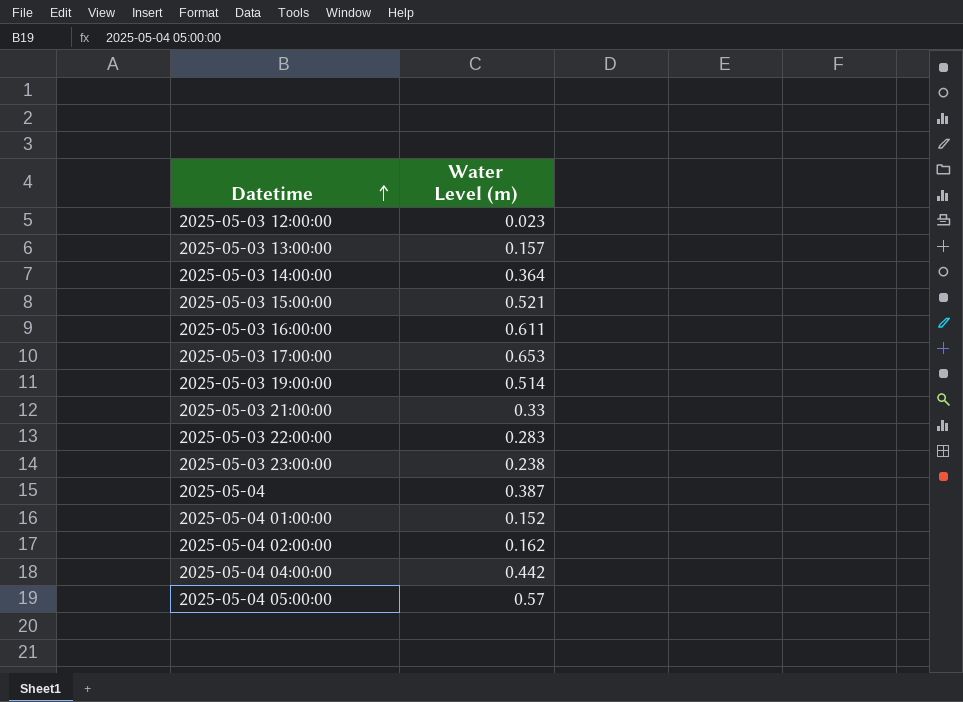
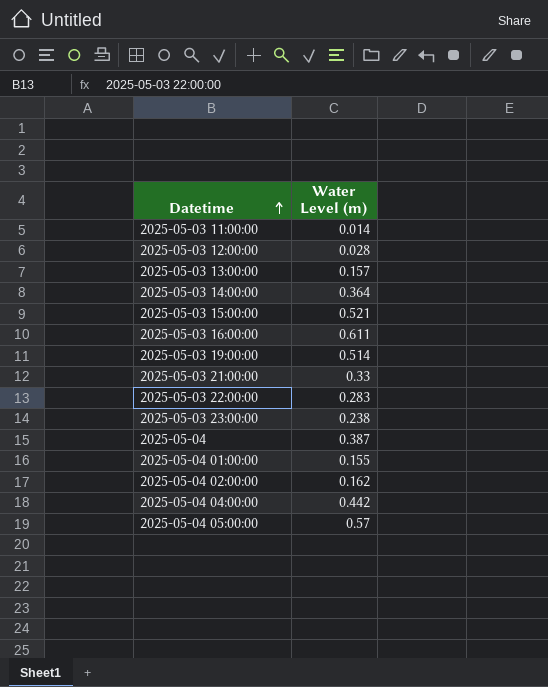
row 2025-05-03 17:00:00: 0.653 -> none
row 2025-05-03 11:00:00: none -> 0.014
2025-05-03 12:00:00 | Water Level (m): 0.023 -> 0.028
2025-05-04 01:00:00 | Water Level (m): 0.152 -> 0.155

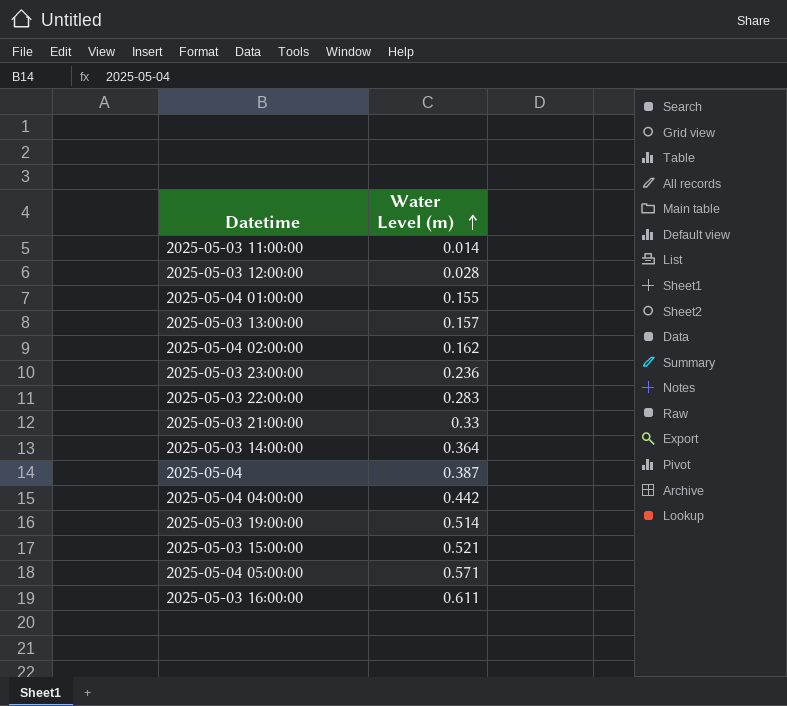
row order: Datetime ascending -> Water Level (m) ascending
2025-05-03 23:00:00 | Water Level (m): 0.238 -> 0.236
2025-05-04 05:00:00 | Water Level (m): 0.57 -> 0.571

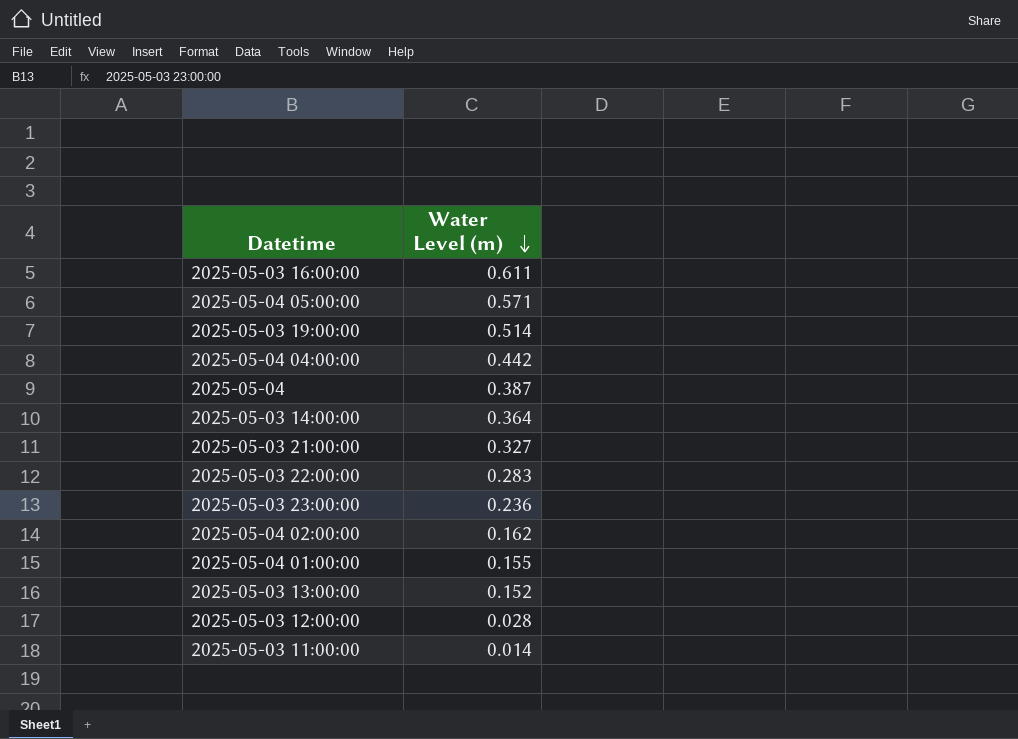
row order: Water Level (m) ascending -> Water Level (m) descending
row 2025-05-03 15:00:00: 0.521 -> none
2025-05-03 21:00:00 | Water Level (m): 0.33 -> 0.327
2025-05-03 13:00:00 | Water Level (m): 0.157 -> 0.152

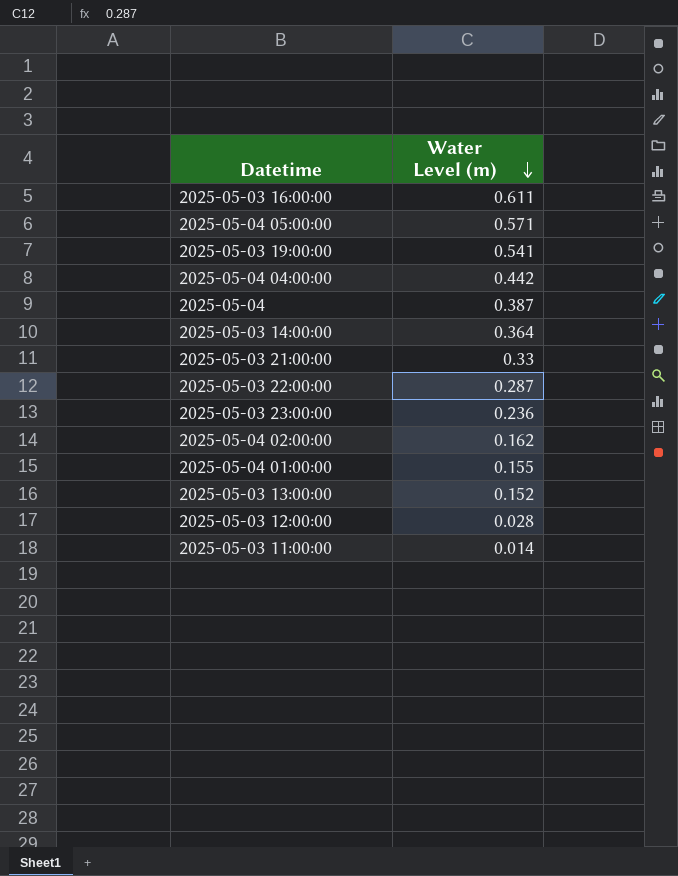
2025-05-03 19:00:00 | Water Level (m): 0.514 -> 0.541
2025-05-03 21:00:00 | Water Level (m): 0.327 -> 0.33
2025-05-03 22:00:00 | Water Level (m): 0.283 -> 0.287

